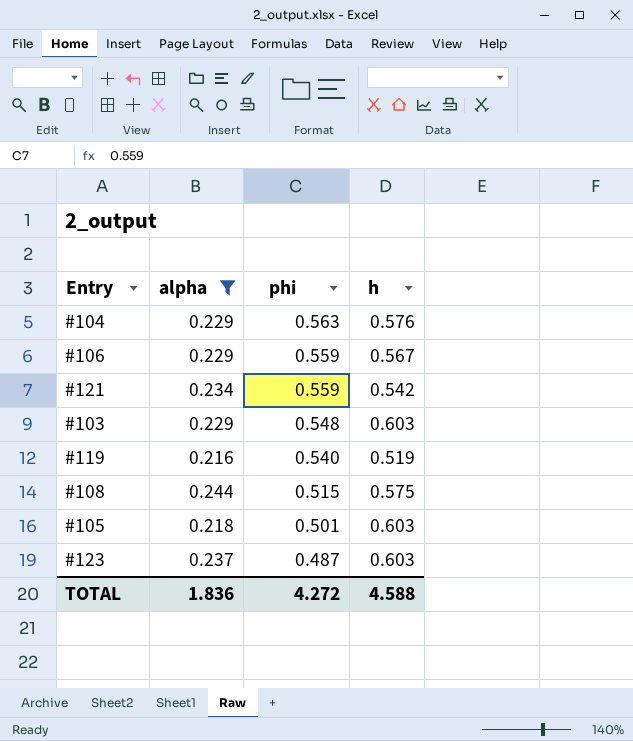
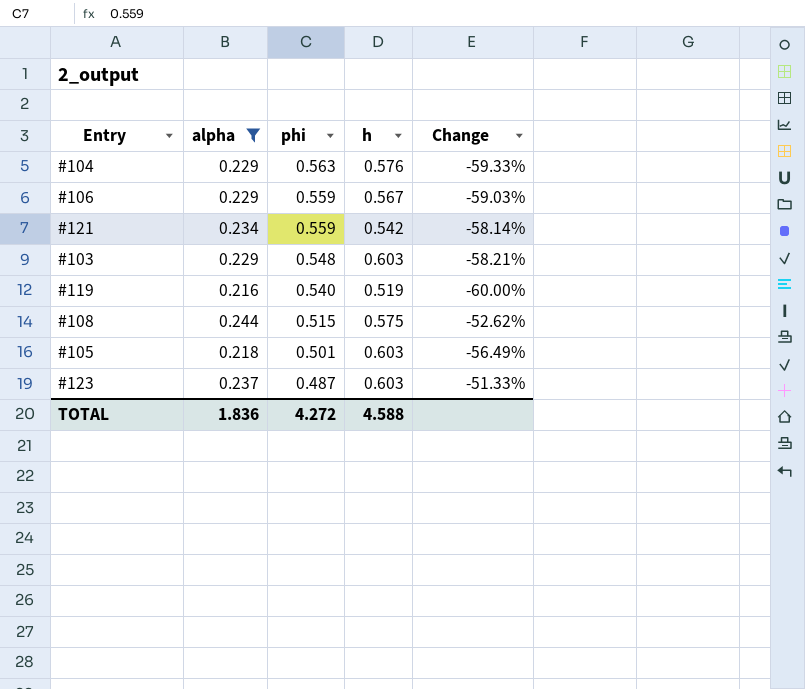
column Change | formula: none -> ([alpha] - [phi]) / [phi]

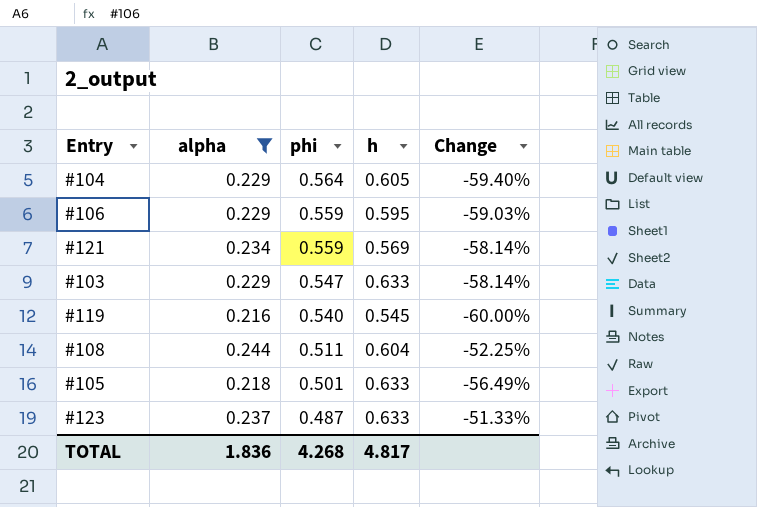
#104 | phi: 0.563 -> 0.564
#104 | h: 0.576 -> 0.605
#104 | Change: -59.33% -> -59.40%
#106 | h: 0.567 -> 0.595
#121 | h: 0.542 -> 0.569
#103 | phi: 0.548 -> 0.547
#103 | h: 0.603 -> 0.633
#103 | Change: -58.21% -> -58.14%
#119 | h: 0.519 -> 0.545
#108 | phi: 0.515 -> 0.511
#108 | h: 0.575 -> 0.604
#108 | Change: -52.62% -> -52.25%
#105 | h: 0.603 -> 0.633
#123 | h: 0.603 -> 0.633
TOTAL | phi: 4.272 -> 4.268
TOTAL | h: 4.588 -> 4.817

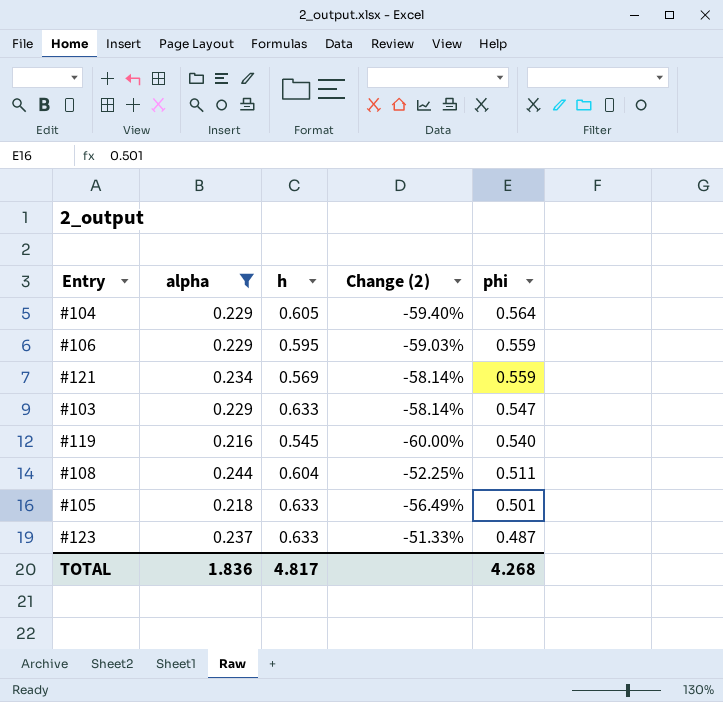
column name: Change -> Change (2)
column phi | position: 3 -> 5

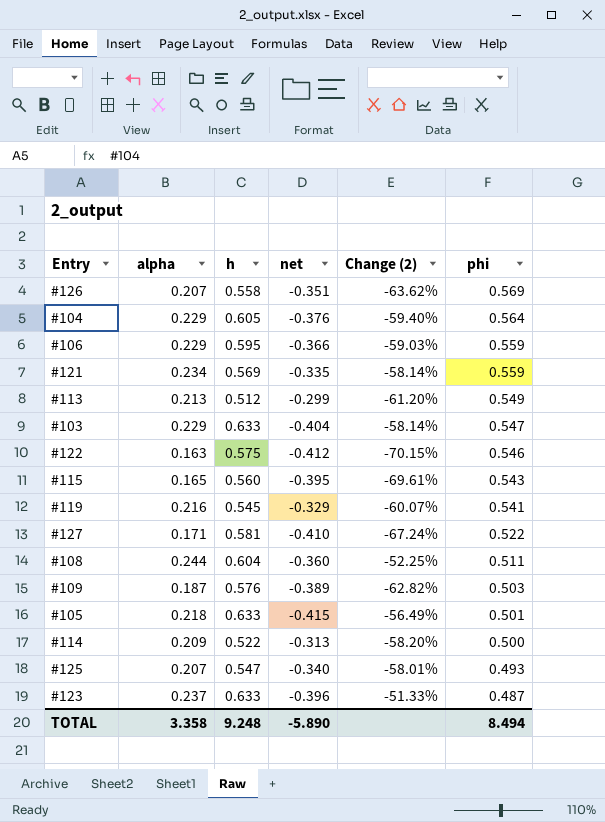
filter: alpha >= 0.216 -> none
column net | formula: none -> [alpha] - [h]
#119 | Change (2): -60.00% -> -60.07%
#119 | phi: 0.540 -> 0.541
TOTAL | alpha: 1.836 -> 3.358
TOTAL | h: 4.817 -> 9.248
TOTAL | phi: 4.268 -> 8.494

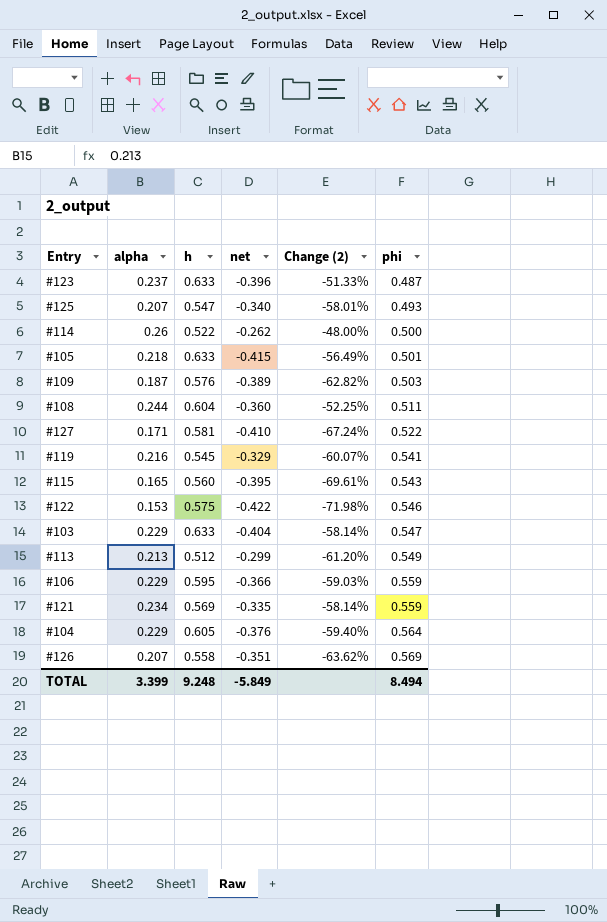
row order: phi descending -> phi ascending
#114 | alpha: 0.209 -> 0.26
#114 | net: -0.313 -> -0.262
#114 | Change (2): -58.20% -> -48.00%
#122 | alpha: 0.163 -> 0.153
#122 | net: -0.412 -> -0.422
#122 | Change (2): -70.15% -> -71.98%
TOTAL | alpha: 3.358 -> 3.399
TOTAL | net: -5.890 -> -5.849

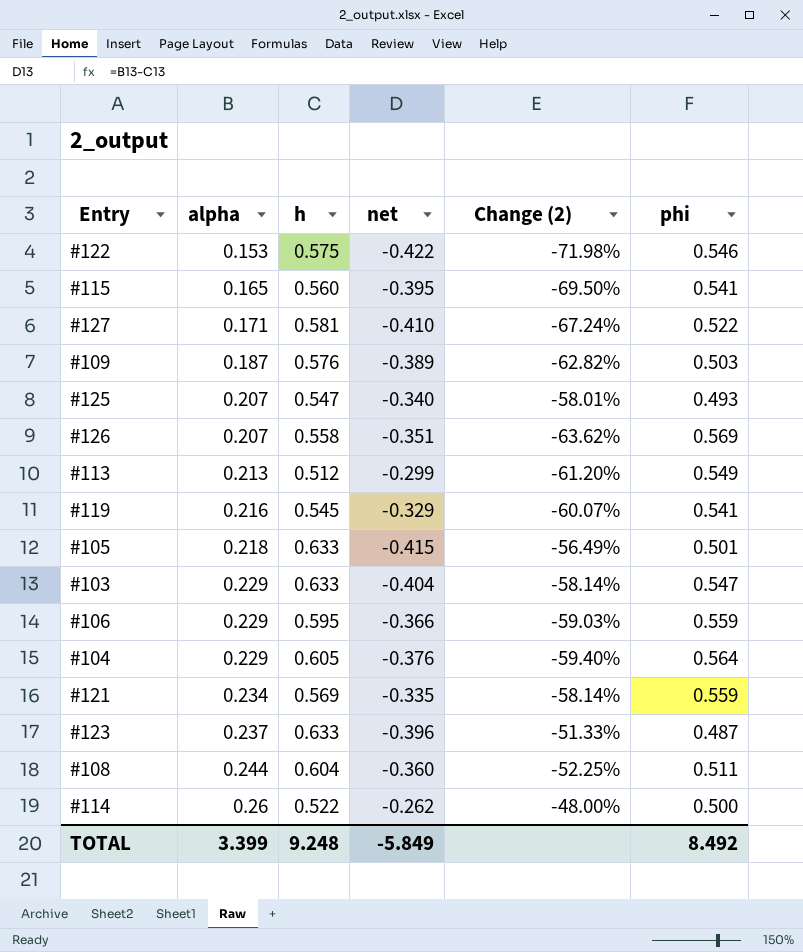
row order: phi ascending -> alpha ascending
#115 | Change (2): -69.61% -> -69.50%
#115 | phi: 0.543 -> 0.541
TOTAL | phi: 8.494 -> 8.492

